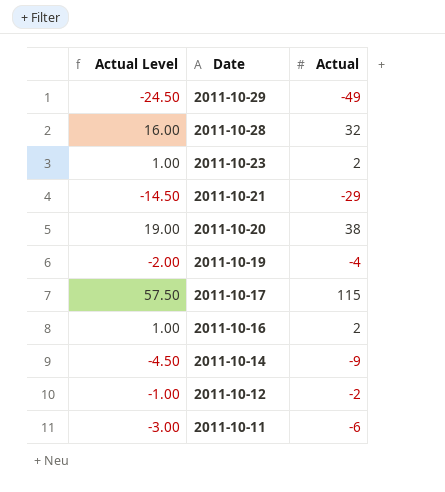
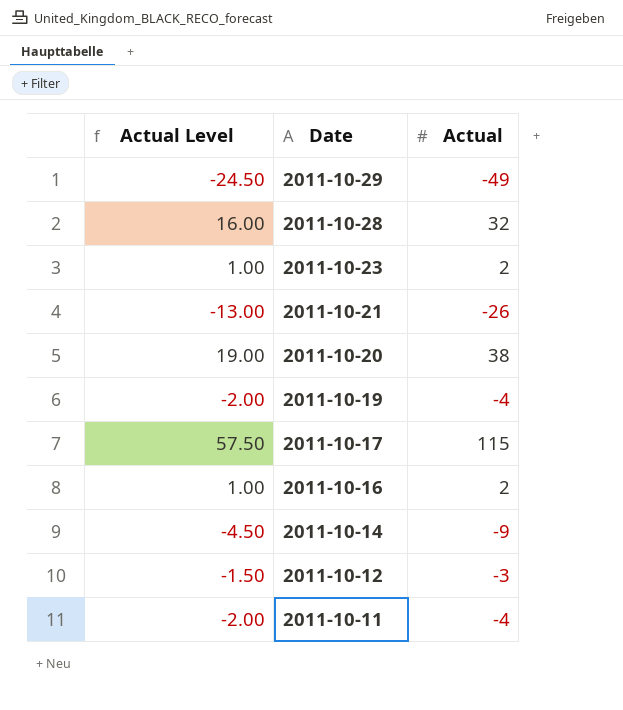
2011-10-21 | Actual Level: -14.50 -> -13.00
2011-10-21 | Actual: -29 -> -26
2011-10-12 | Actual Level: -1.00 -> -1.50
2011-10-12 | Actual: -2 -> -3
2011-10-11 | Actual Level: -3.00 -> -2.00
2011-10-11 | Actual: -6 -> -4

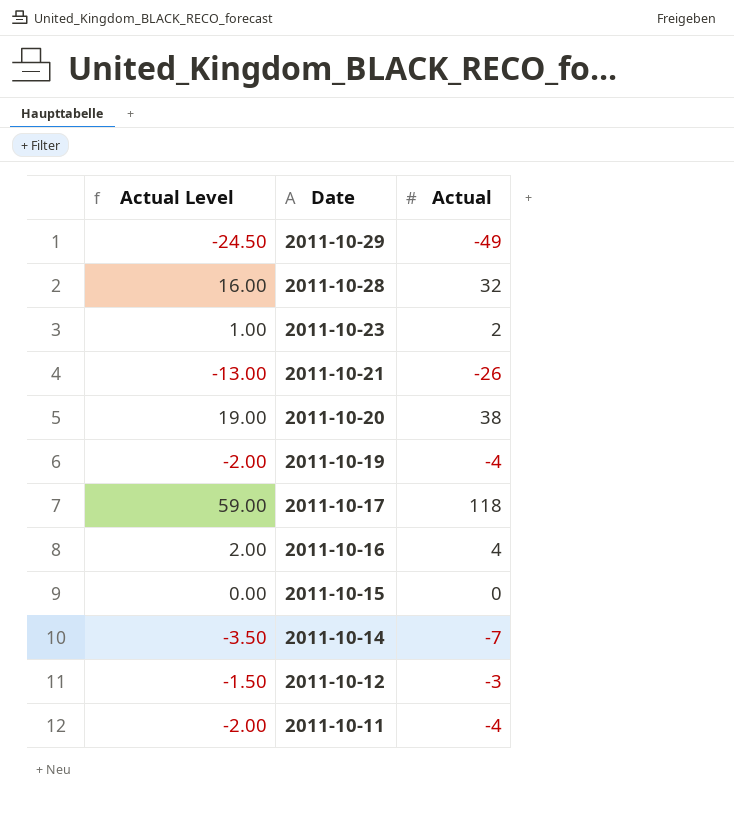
2011-10-17 | Actual Level: 57.50 -> 59.00
2011-10-17 | Actual: 115 -> 118
2011-10-16 | Actual Level: 1.00 -> 2.00
2011-10-16 | Actual: 2 -> 4
row 2011-10-15: none -> 0.00 | 0
2011-10-14 | Actual Level: -4.50 -> -3.50
2011-10-14 | Actual: -9 -> -7

